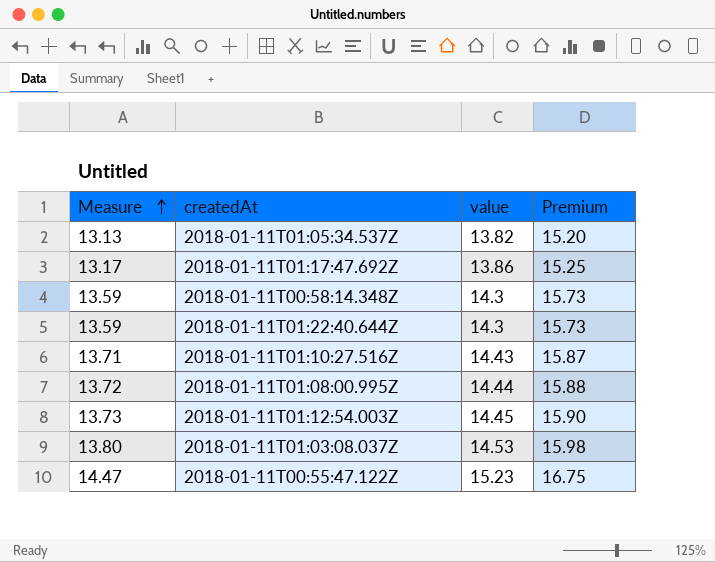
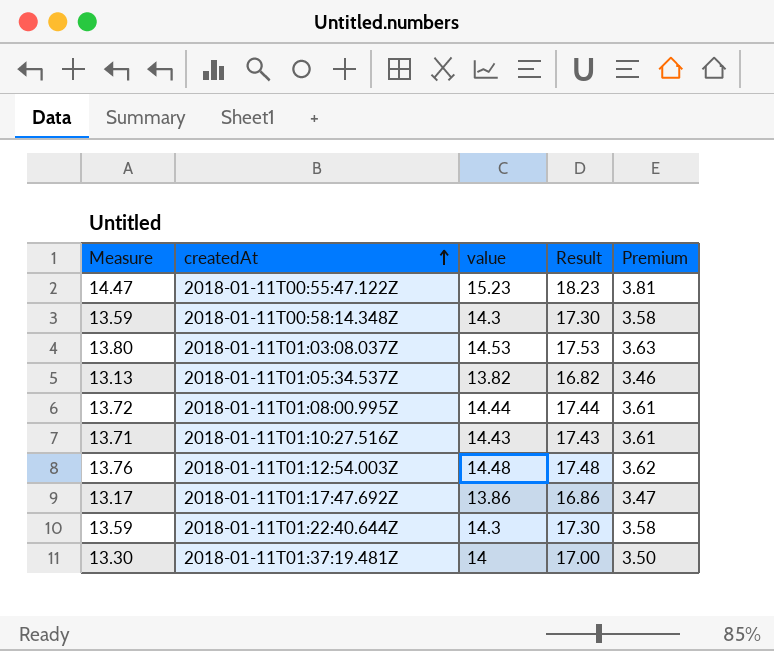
row order: Measure ascending -> createdAt ascending
column Result | formula: none -> [value] + 3
column Premium | formula: [value] * 1.1 -> [value] * 0.25
2018-01-11T01:12:54.003Z | Measure: 13.73 -> 13.76
2018-01-11T01:12:54.003Z | value: 14.45 -> 14.48
row 2018-01-11T01:37:19.481Z: none -> 13.30 | 14 | 17.00 | 3.50

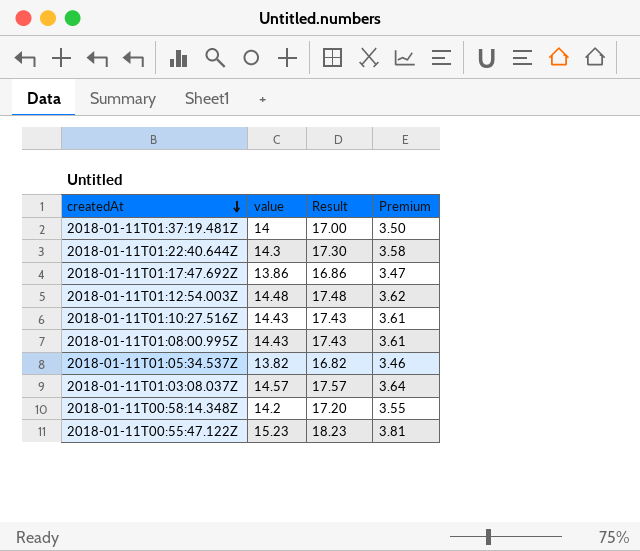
row order: createdAt ascending -> createdAt descending
column Measure | formula: [value] * 0.95 -> none
2018-01-11T01:08:00.995Z | value: 14.44 -> 14.43
2018-01-11T01:08:00.995Z | Result: 17.44 -> 17.43
2018-01-11T01:03:08.037Z | value: 14.53 -> 14.57
2018-01-11T01:03:08.037Z | Result: 17.53 -> 17.57
2018-01-11T01:03:08.037Z | Premium: 3.63 -> 3.64
2018-01-11T00:58:14.348Z | value: 14.3 -> 14.2
2018-01-11T00:58:14.348Z | Result: 17.30 -> 17.20
2018-01-11T00:58:14.348Z | Premium: 3.58 -> 3.55

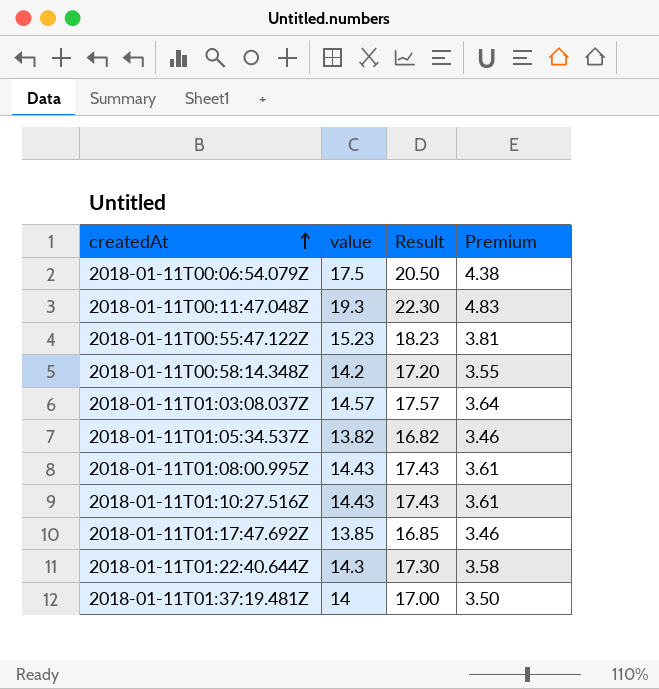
row order: createdAt descending -> createdAt ascending
row 2018-01-11T01:12:54.003Z: 14.48 | 17.48 | 3.62 -> none
row 2018-01-11T00:06:54.079Z: none -> 17.5 | 20.50 | 4.38
row 2018-01-11T00:11:47.048Z: none -> 19.3 | 22.30 | 4.83
2018-01-11T01:17:47.692Z | value: 13.86 -> 13.85
2018-01-11T01:17:47.692Z | Result: 16.86 -> 16.85
2018-01-11T01:17:47.692Z | Premium: 3.47 -> 3.46

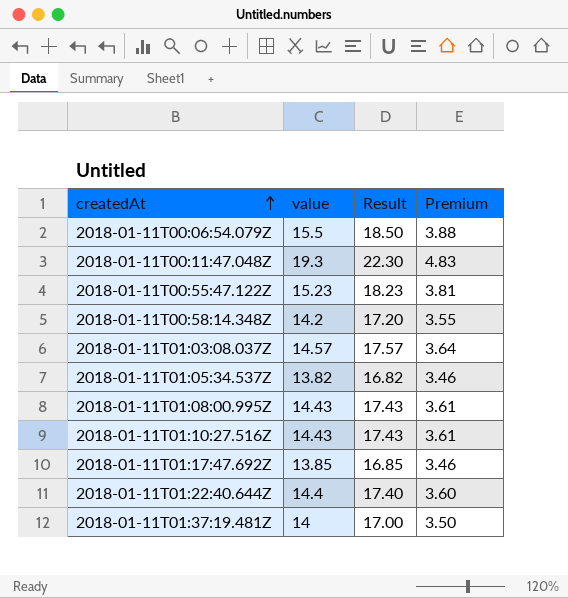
2018-01-11T00:06:54.079Z | value: 17.5 -> 15.5
2018-01-11T00:06:54.079Z | Result: 20.50 -> 18.50
2018-01-11T00:06:54.079Z | Premium: 4.38 -> 3.88
2018-01-11T01:22:40.644Z | value: 14.3 -> 14.4
2018-01-11T01:22:40.644Z | Result: 17.30 -> 17.40
2018-01-11T01:22:40.644Z | Premium: 3.58 -> 3.60

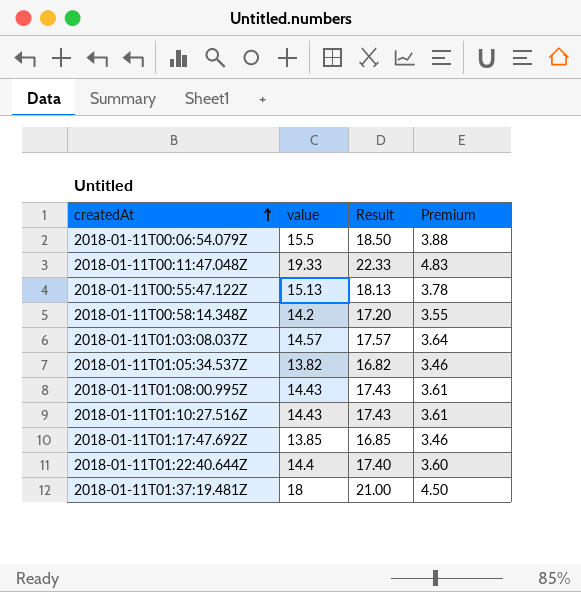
2018-01-11T00:11:47.048Z | value: 19.3 -> 19.33
2018-01-11T00:11:47.048Z | Result: 22.30 -> 22.33
2018-01-11T00:55:47.122Z | value: 15.23 -> 15.13
2018-01-11T00:55:47.122Z | Result: 18.23 -> 18.13
2018-01-11T00:55:47.122Z | Premium: 3.81 -> 3.78
2018-01-11T01:37:19.481Z | value: 14 -> 18
2018-01-11T01:37:19.481Z | Result: 17.00 -> 21.00
2018-01-11T01:37:19.481Z | Premium: 3.50 -> 4.50

